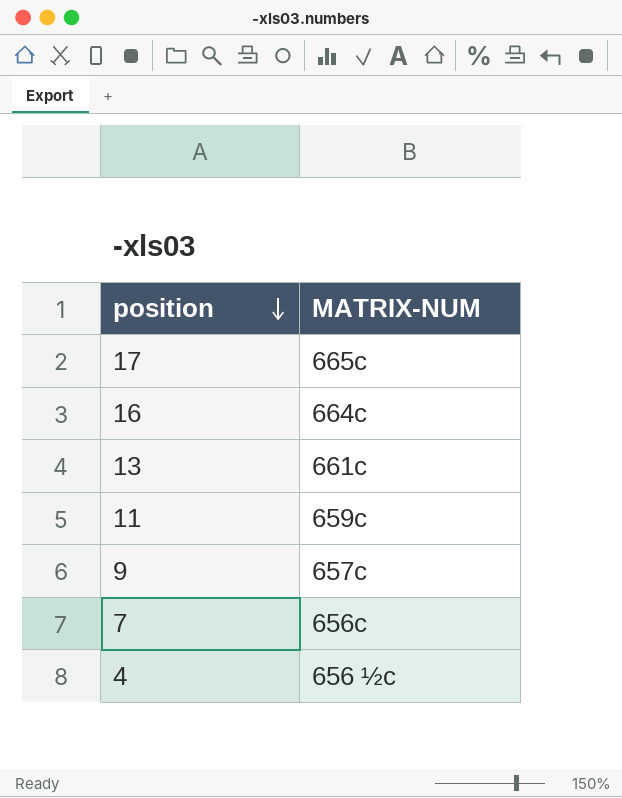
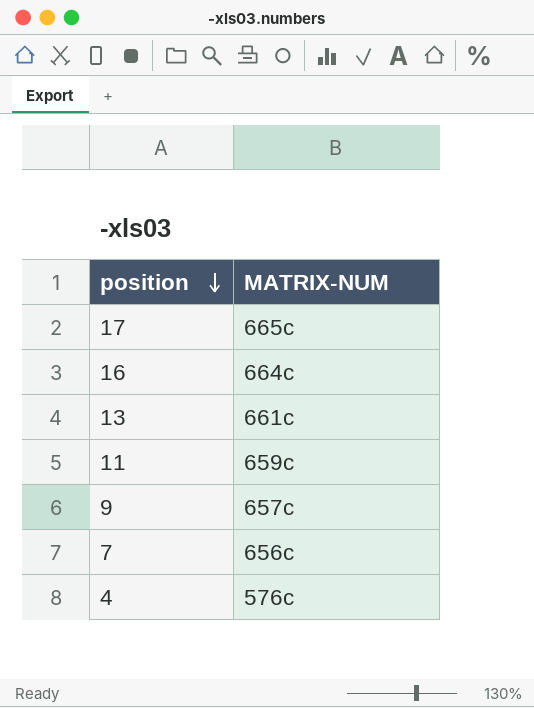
4 | MATRIX-NUM: 656 ½c -> 576c

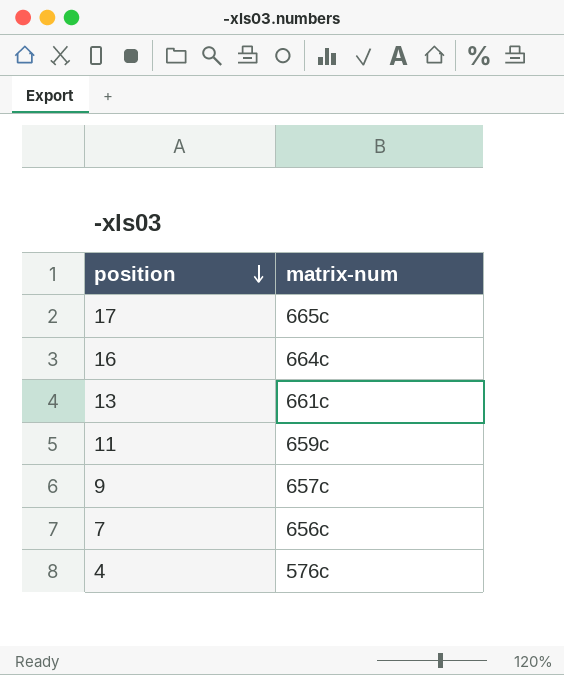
column name: MATRIX-NUM -> matrix-num

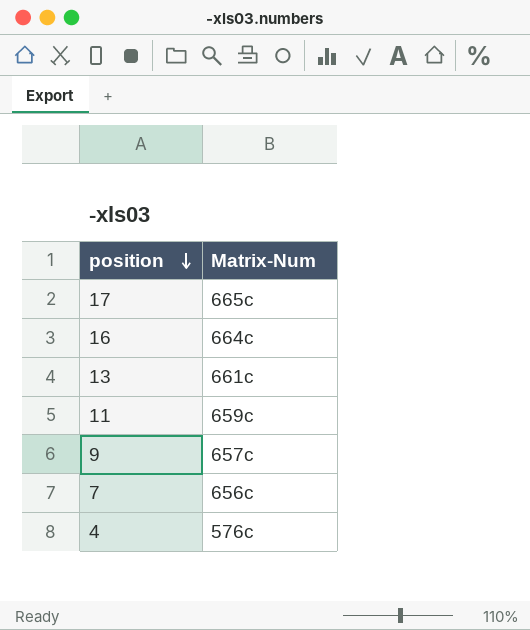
column name: matrix-num -> Matrix-Num

